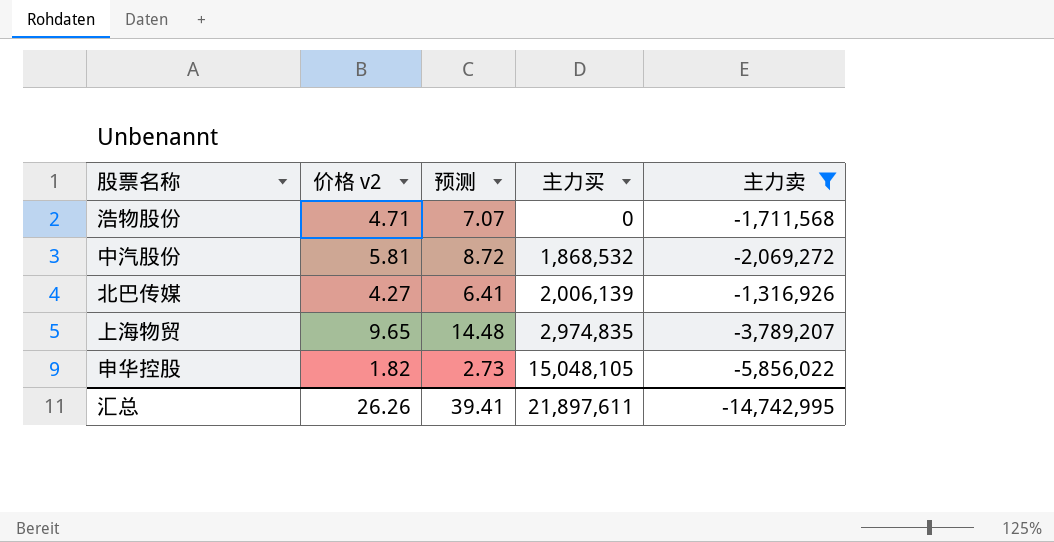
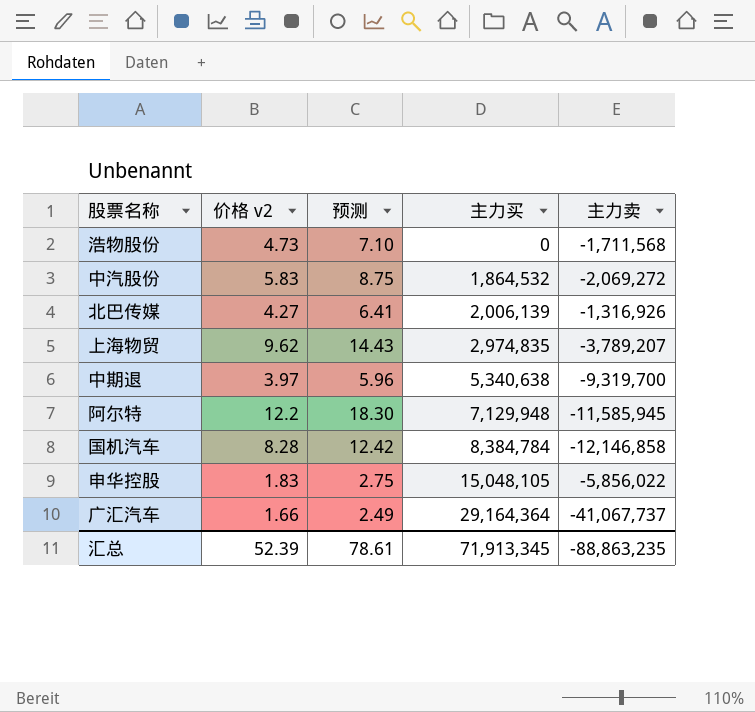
filter: 主力卖 >= -5,856,022 -> none
浩物股份 | 价格 v2: 4.71 -> 4.73
浩物股份 | 预测: 7.07 -> 7.10
中汽股份 | 价格 v2: 5.81 -> 5.83
中汽股份 | 预测: 8.72 -> 8.75
中汽股份 | 主力买: 1,868,532 -> 1,864,532
上海物贸 | 价格 v2: 9.65 -> 9.62
上海物贸 | 预测: 14.48 -> 14.43
申华控股 | 价格 v2: 1.82 -> 1.83
申华控股 | 预测: 2.73 -> 2.75
汇总 | 价格 v2: 26.26 -> 52.39
汇总 | 预测: 39.41 -> 78.61
汇总 | 主力买: 21,897,611 -> 71,913,345
汇总 | 主力卖: -14,742,995 -> -88,863,235

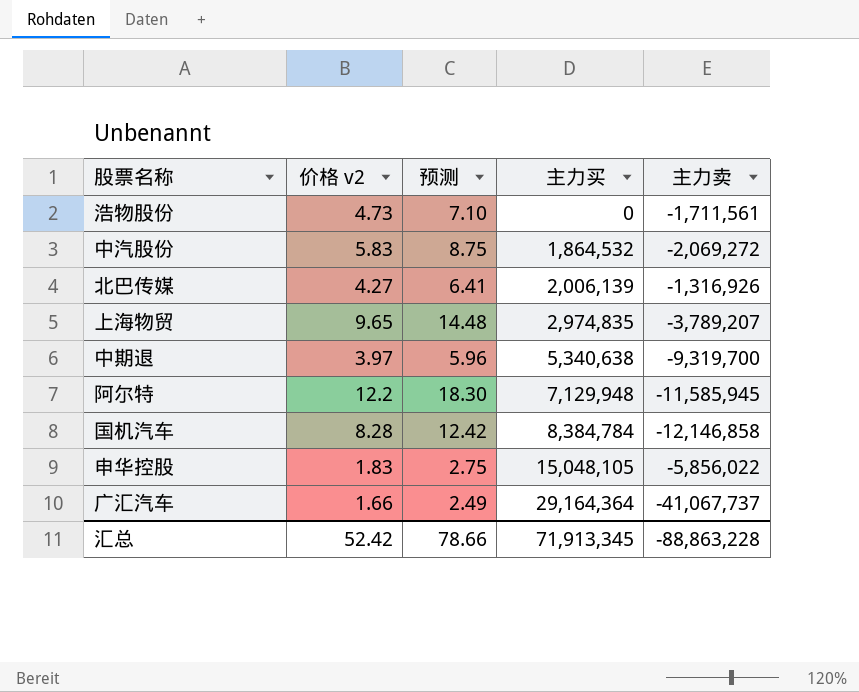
浩物股份 | 主力卖: -1,711,568 -> -1,711,561
上海物贸 | 价格 v2: 9.62 -> 9.65
上海物贸 | 预测: 14.43 -> 14.48
汇总 | 价格 v2: 52.39 -> 52.42
汇总 | 预测: 78.61 -> 78.66
汇总 | 主力卖: -88,863,235 -> -88,863,228

